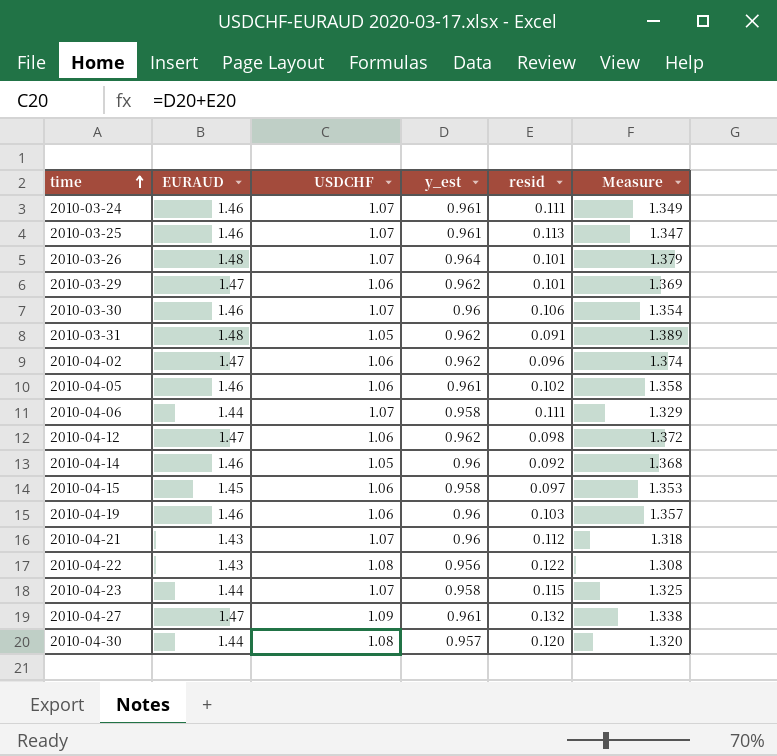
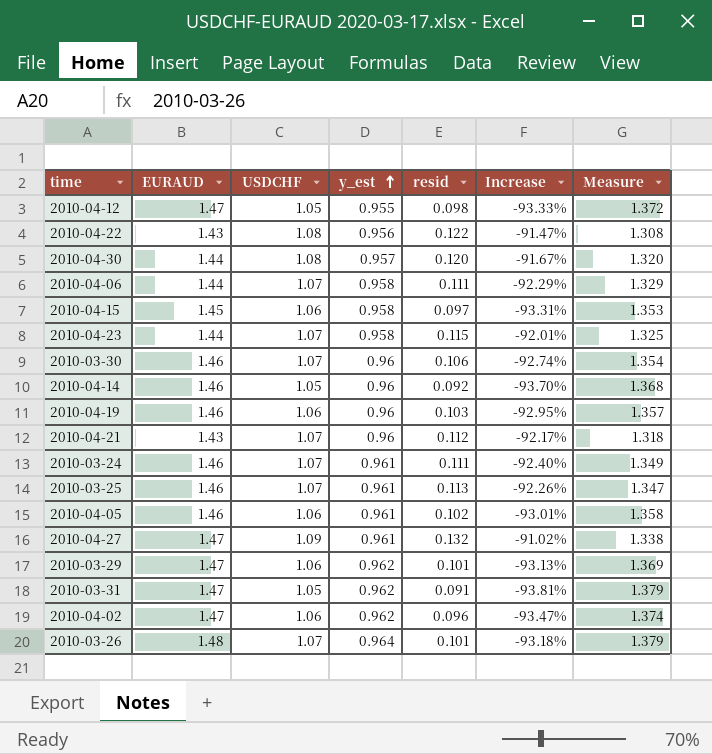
row order: time ascending -> y_est ascending
column Increase | formula: none -> ([resid] - [EURAUD]) / [EURAUD]
2010-04-12 | USDCHF: 1.06 -> 1.05
2010-04-12 | y_est: 0.962 -> 0.955
2010-03-31 | EURAUD: 1.48 -> 1.47
2010-03-31 | Measure: 1.389 -> 1.379

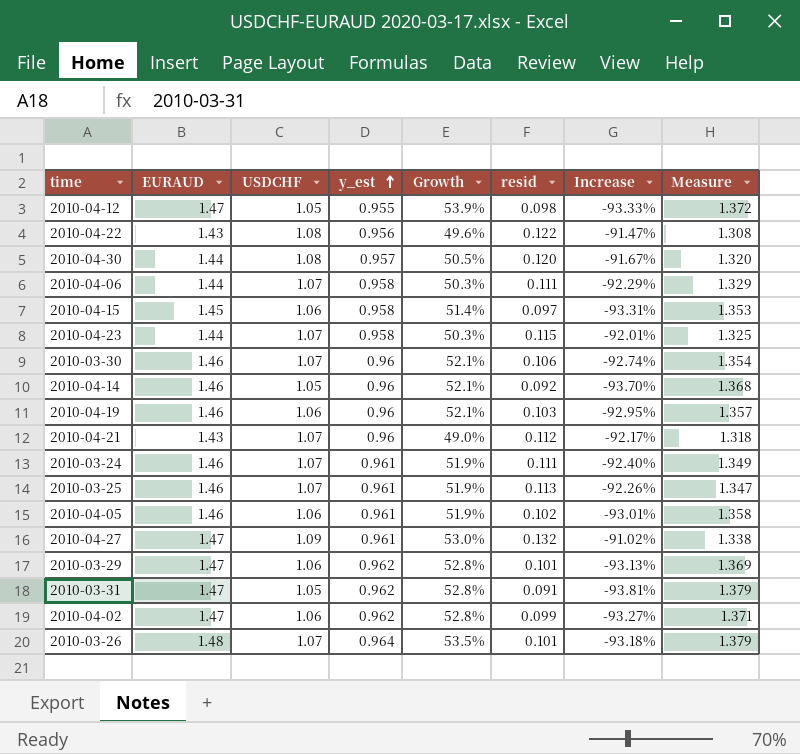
column Growth | formula: none -> ([EURAUD] - [y_est]) / [y_est]
2010-04-02 | resid: 0.096 -> 0.099
2010-04-02 | Increase: -93.47% -> -93.27%
2010-04-02 | Measure: 1.374 -> 1.371

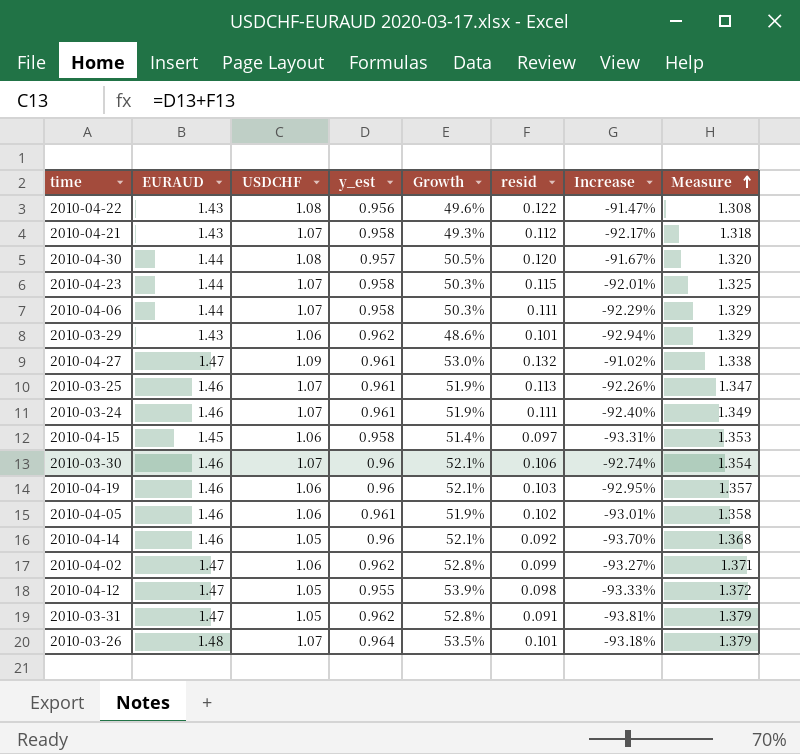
row order: y_est ascending -> Measure ascending
2010-04-21 | y_est: 0.96 -> 0.958
2010-04-21 | Growth: 49.0% -> 49.3%
2010-03-29 | EURAUD: 1.47 -> 1.43
2010-03-29 | Growth: 52.8% -> 48.6%
2010-03-29 | Increase: -93.13% -> -92.94%
2010-03-29 | Measure: 1.369 -> 1.329

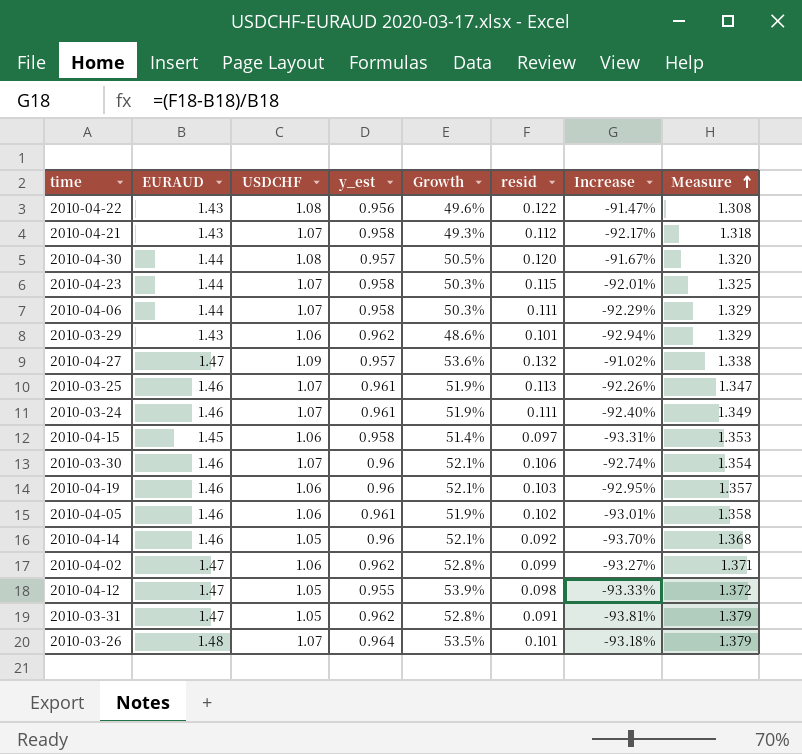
2010-04-27 | y_est: 0.961 -> 0.957
2010-04-27 | Growth: 53.0% -> 53.6%

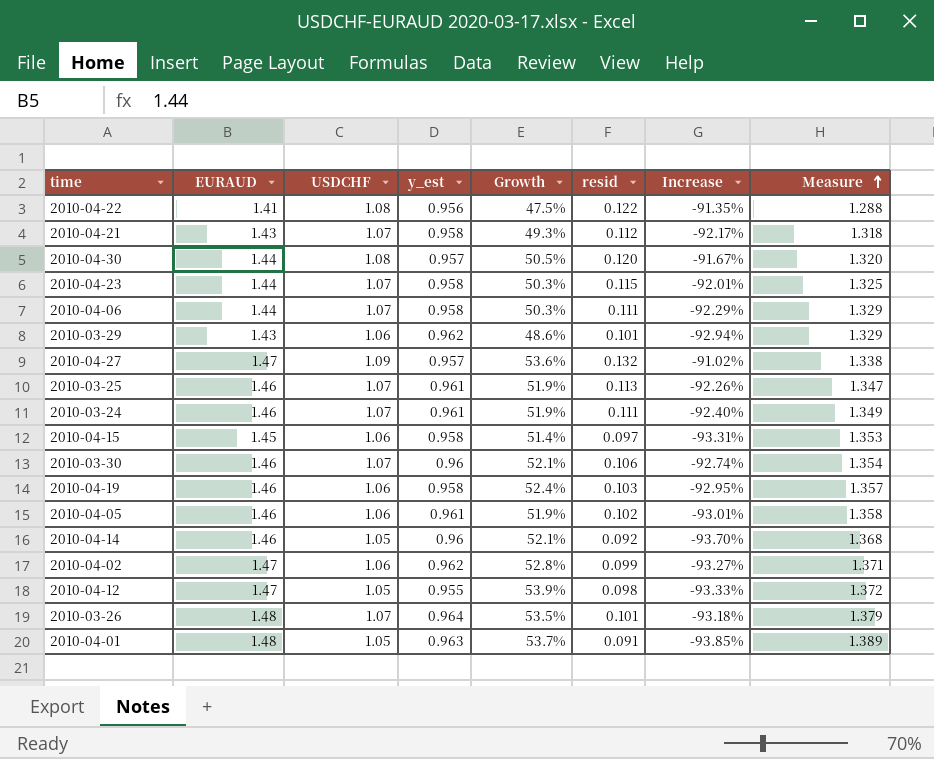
row 2010-03-31: 1.47 | 1.05 | 0.962 | 52.8% | 0.091 | -93.81% | 1.379 -> none
2010-04-22 | EURAUD: 1.43 -> 1.41
2010-04-22 | Growth: 49.6% -> 47.5%
2010-04-22 | Increase: -91.47% -> -91.35%
2010-04-22 | Measure: 1.308 -> 1.288
2010-04-19 | y_est: 0.96 -> 0.958
2010-04-19 | Growth: 52.1% -> 52.4%
row 2010-04-01: none -> 1.48 | 1.05 | 0.963 | 53.7% | 0.091 | -93.85% | 1.389

